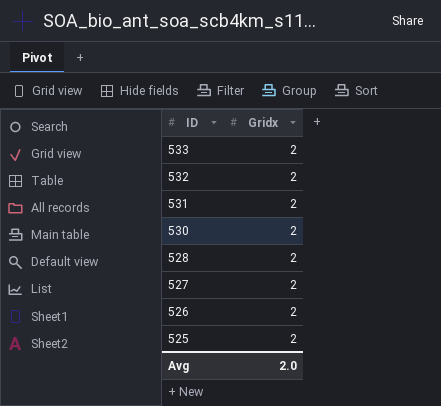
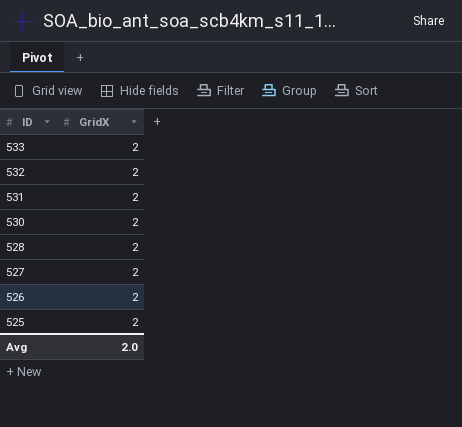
column name: Gridx -> GridX

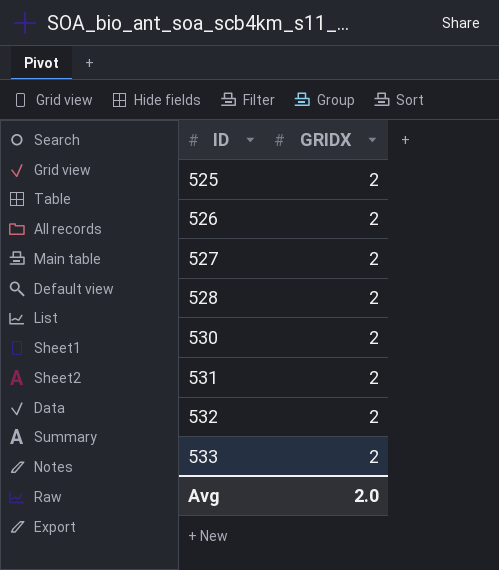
row order: ID descending -> ID ascending
column name: GridX -> GRIDX

